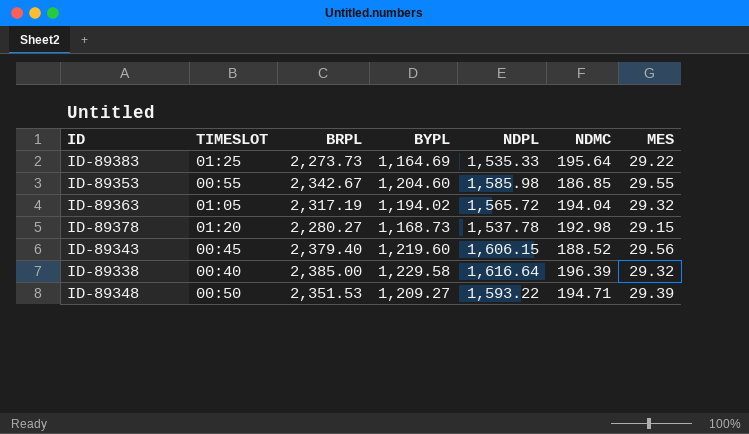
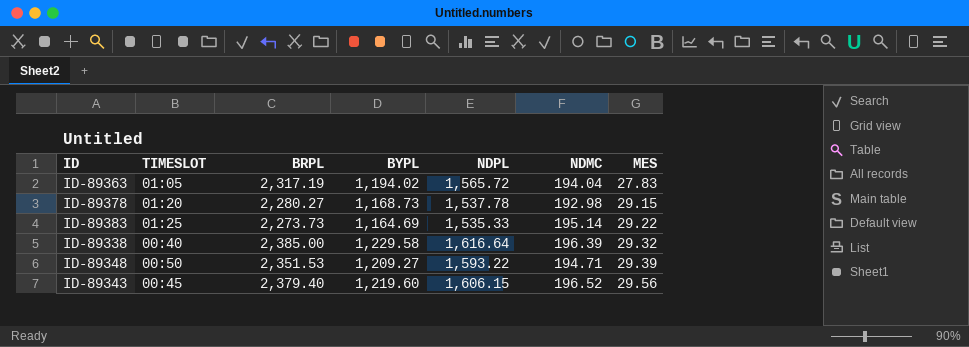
row order: none -> MES ascending
row ID-89353: 00:55 | 2,342.67 | 1,204.60 | 1,585.98 | 186.85 | 29.55 -> none
ID-89363 | MES: 29.32 -> 27.83
ID-89383 | NDMC: 195.64 -> 195.14
ID-89343 | NDMC: 188.52 -> 196.52

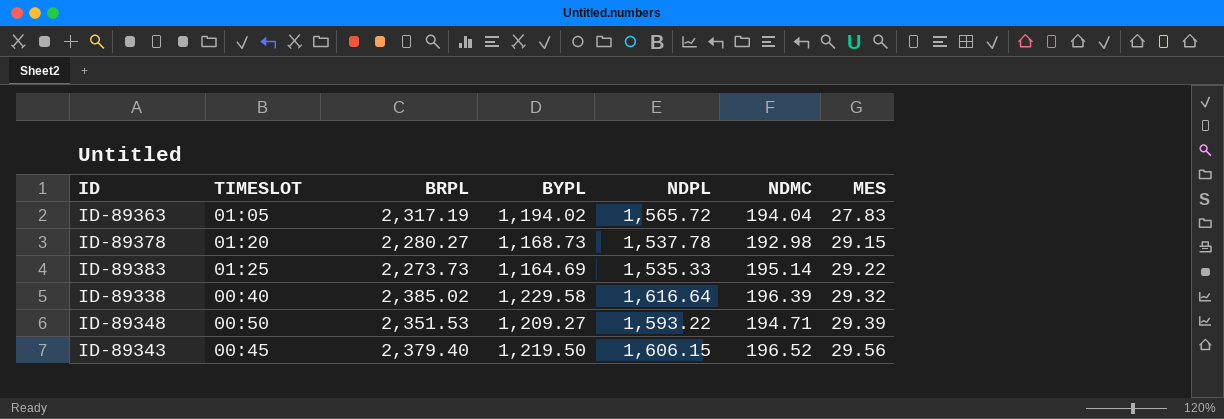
ID-89338 | BRPL: 2,385.00 -> 2,385.02
ID-89343 | BYPL: 1,219.60 -> 1,219.50

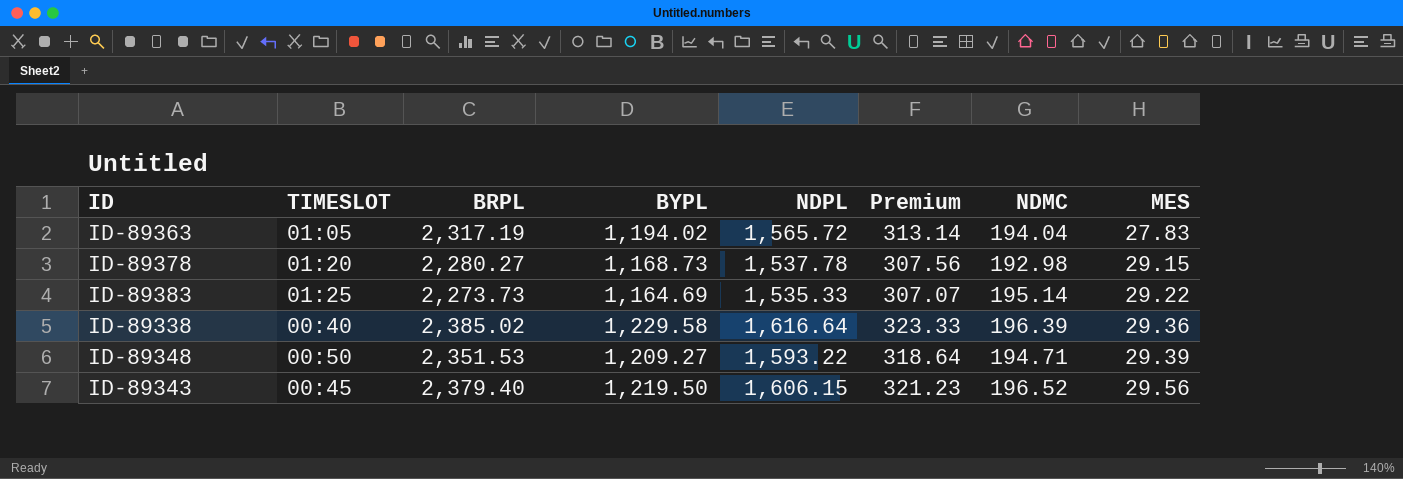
column Premium | formula: none -> [NDPL] * 0.2
ID-89338 | MES: 29.32 -> 29.36

